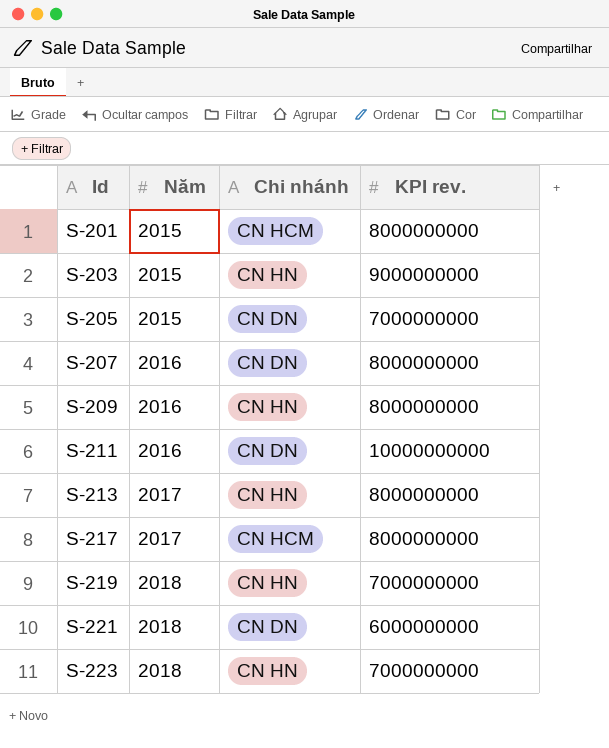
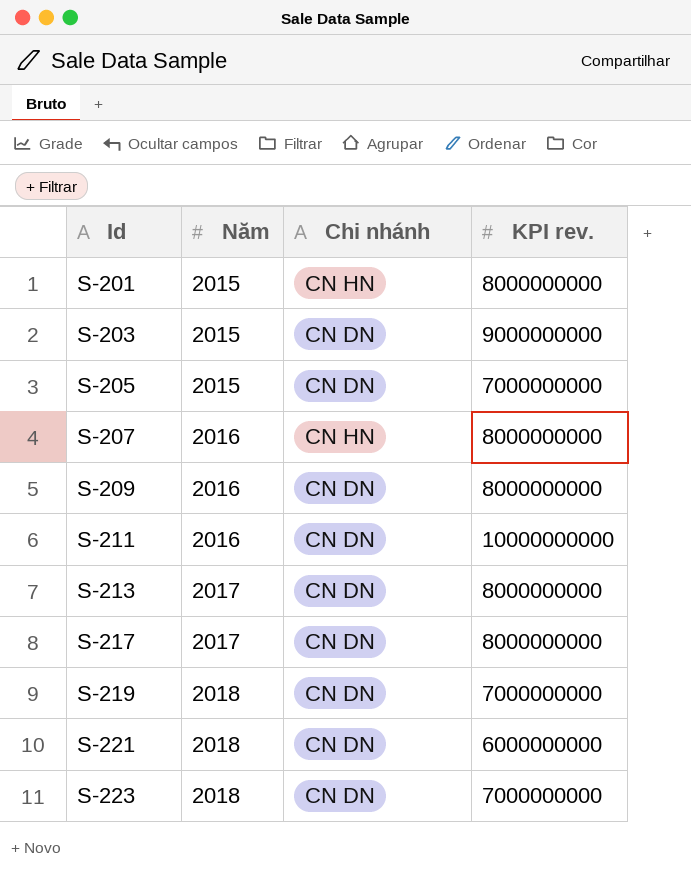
S-201 | Chi nhánh: CN HCM -> CN HN
S-203 | Chi nhánh: CN HN -> CN DN
S-207 | Chi nhánh: CN DN -> CN HN
S-209 | Chi nhánh: CN HN -> CN DN
S-213 | Chi nhánh: CN HN -> CN DN
S-217 | Chi nhánh: CN HCM -> CN DN
S-219 | Chi nhánh: CN HN -> CN DN
S-223 | Chi nhánh: CN HN -> CN DN

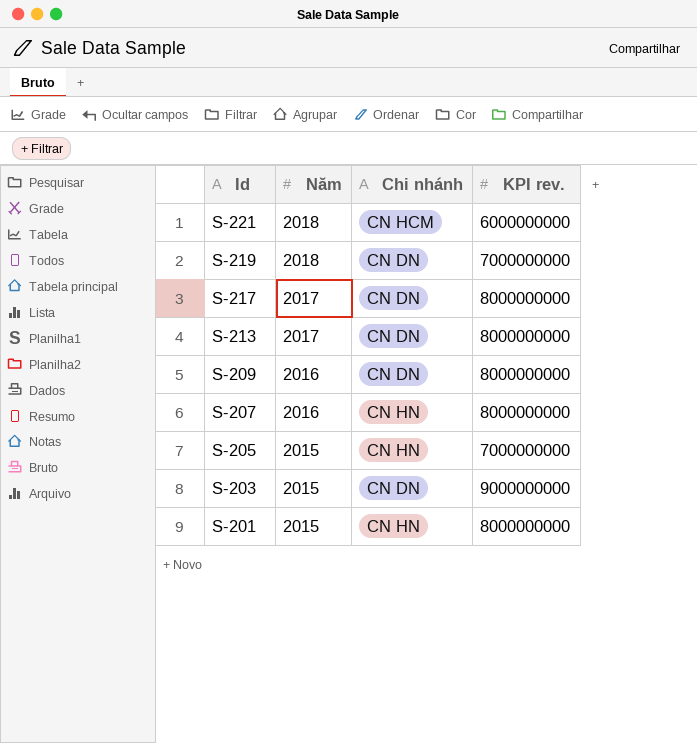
row order: Id ascending -> Id descending
row S-211: 2016 | CN DN | 10000000000 -> none
row S-223: 2018 | CN DN | 7000000000 -> none
S-221 | Chi nhánh: CN DN -> CN HCM
S-205 | Chi nhánh: CN DN -> CN HN

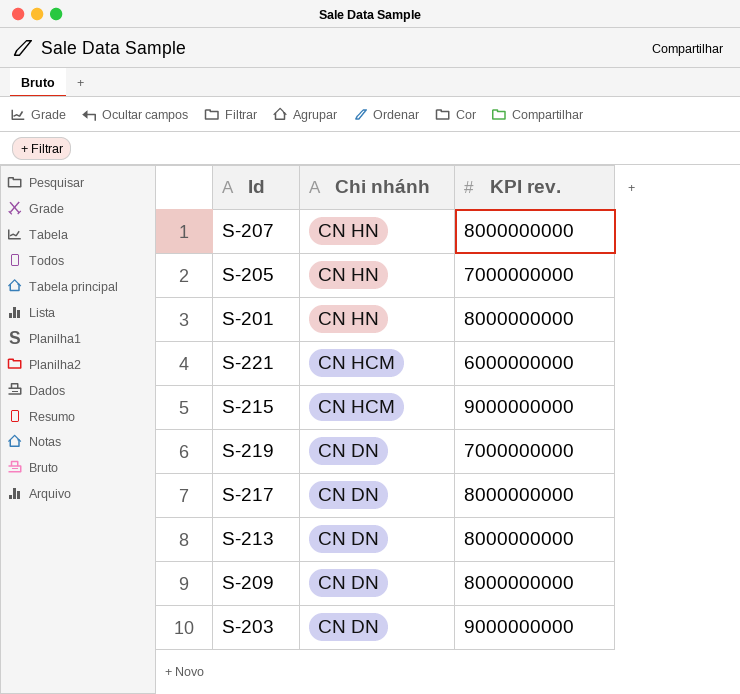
row order: Id descending -> Chi nhánh descending
column Năm | position: 2 -> none
row S-215: none -> CN HCM | 9000000000

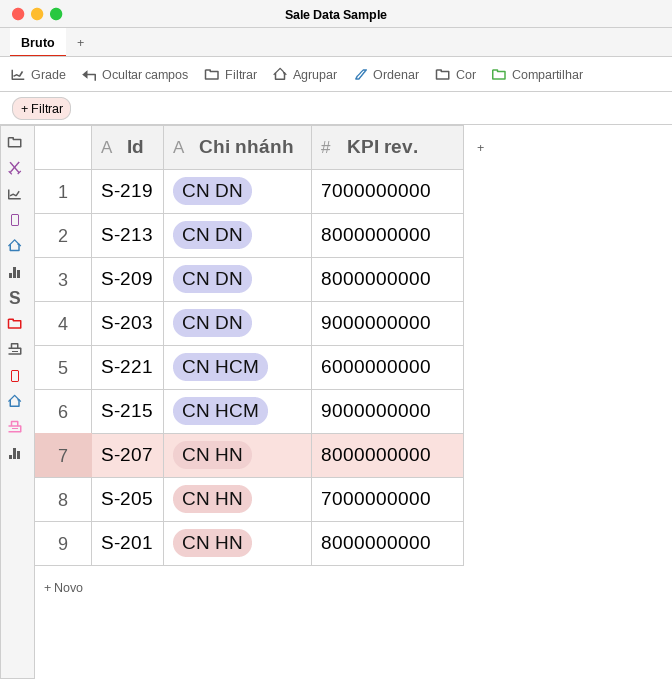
row order: Chi nhánh descending -> Chi nhánh ascending
row S-217: CN DN | 8000000000 -> none

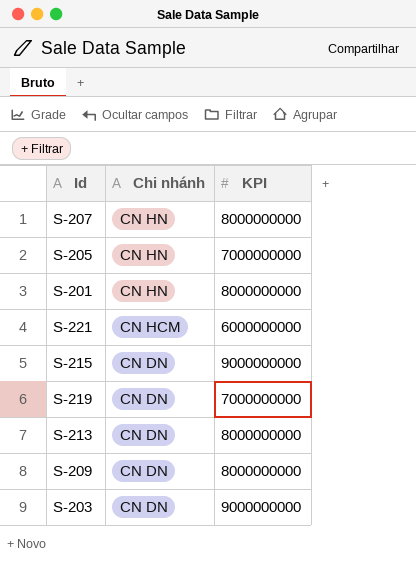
row order: Chi nhánh ascending -> Chi nhánh descending
column name: KPI rev. -> KPI
S-215 | Chi nhánh: CN HCM -> CN DN

